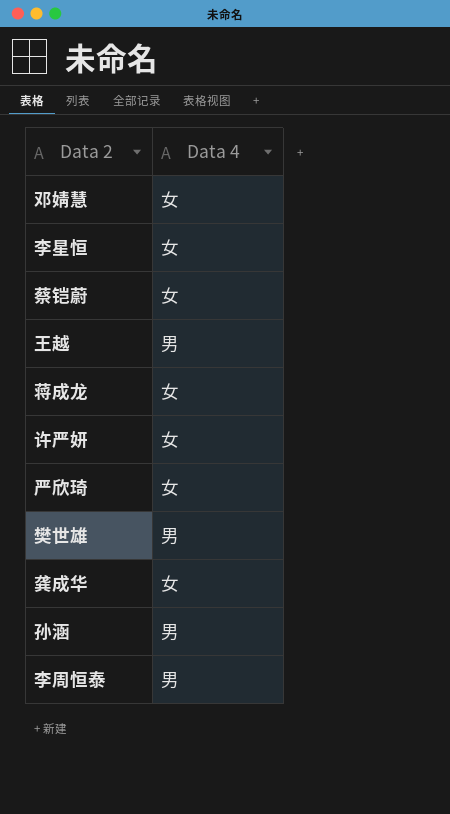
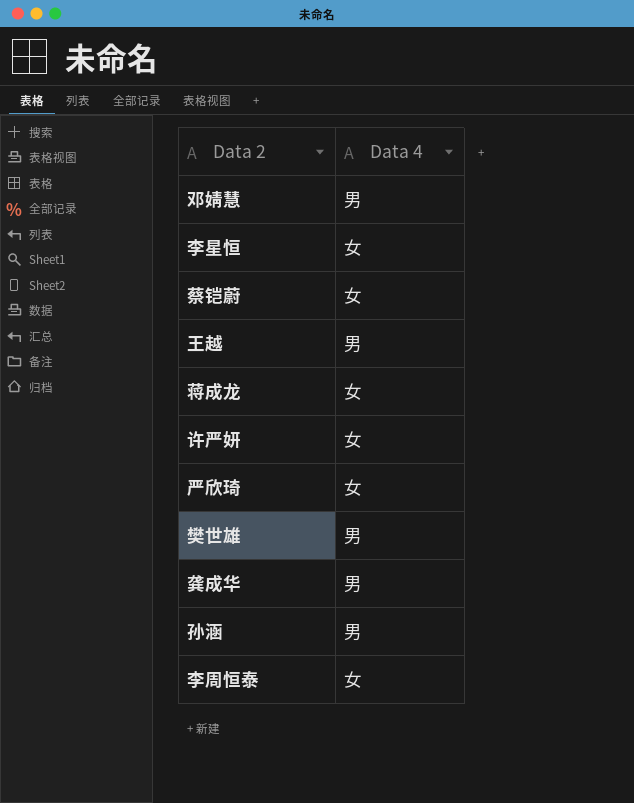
邓婧慧 | Data 4: 女 -> 男
龚成华 | Data 4: 女 -> 男
李周恒泰 | Data 4: 男 -> 女

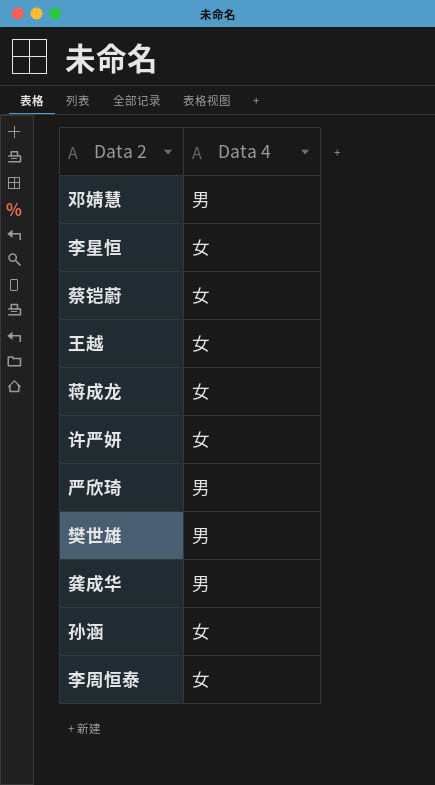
王越 | Data 4: 男 -> 女
严欣琦 | Data 4: 女 -> 男
孙涵 | Data 4: 男 -> 女

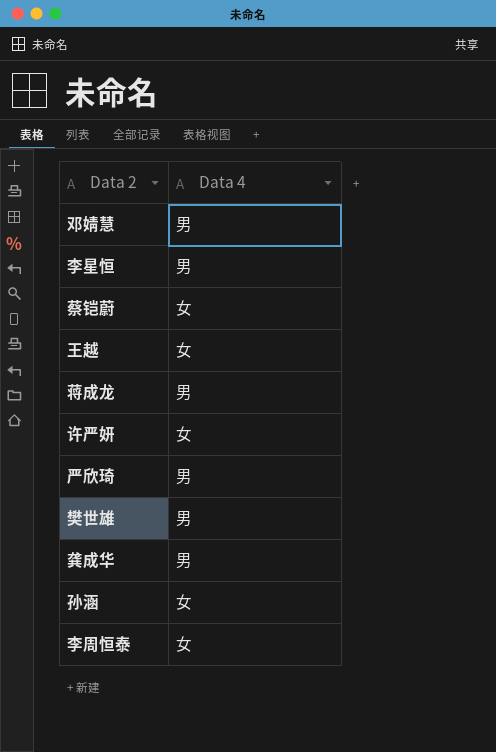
李星恒 | Data 4: 女 -> 男
蒋成龙 | Data 4: 女 -> 男

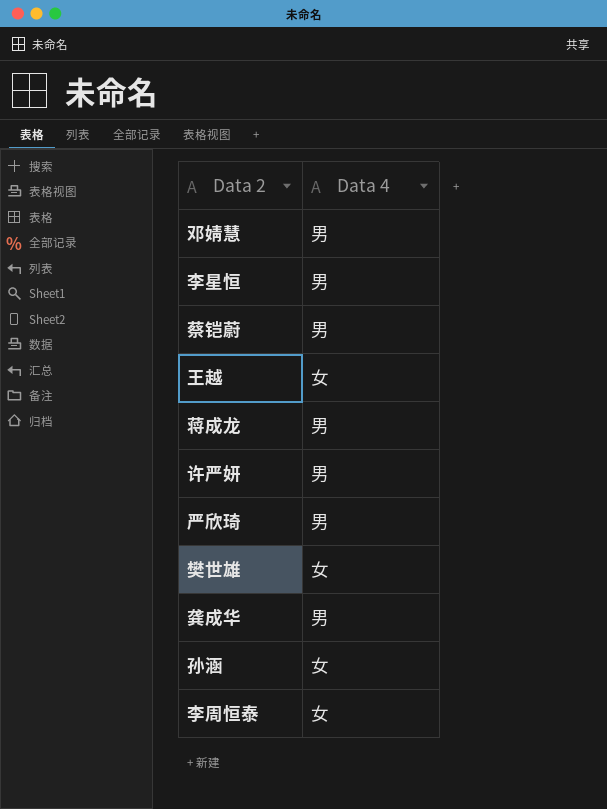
蔡铠蔚 | Data 4: 女 -> 男
许严妍 | Data 4: 女 -> 男
樊世雄 | Data 4: 男 -> 女

